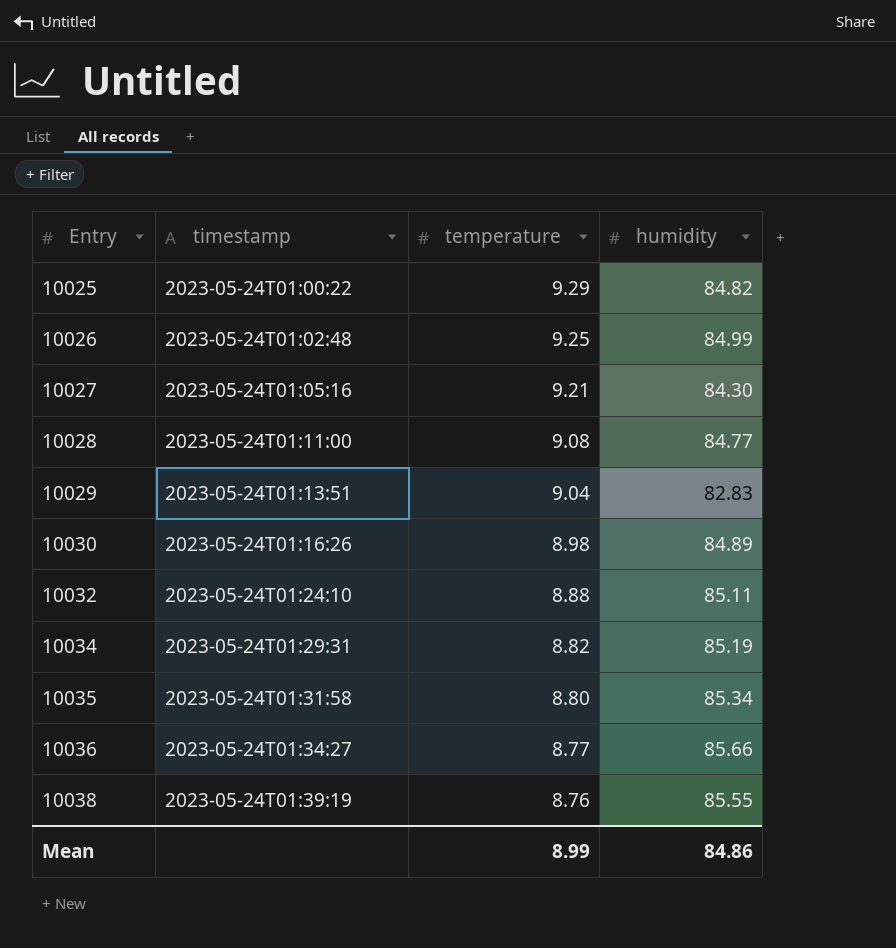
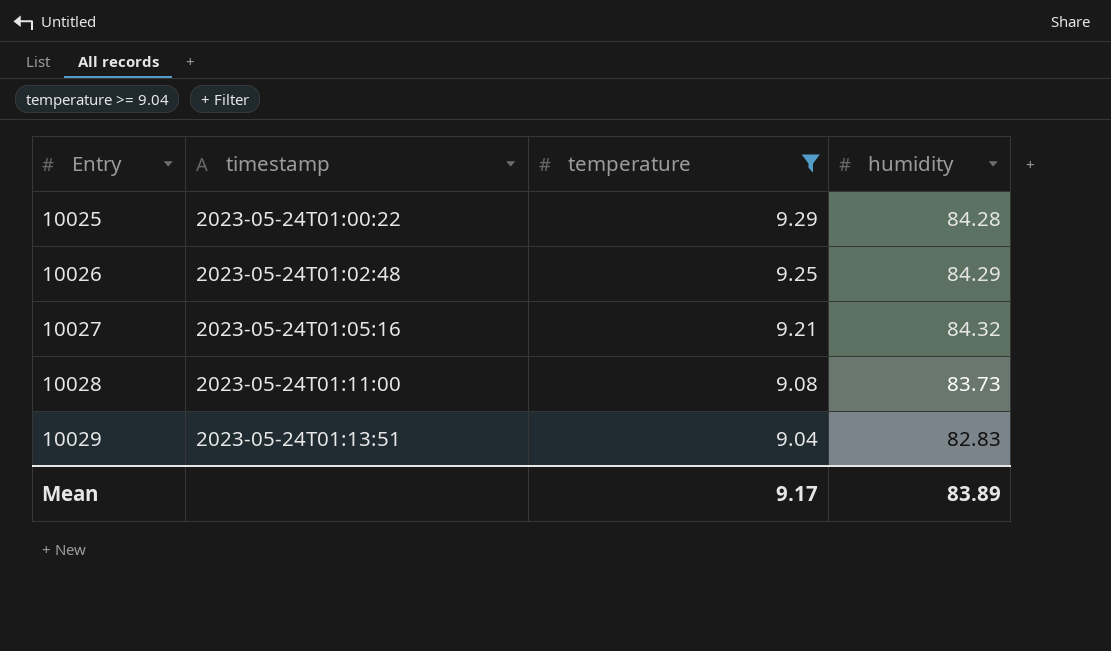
filter: none -> temperature >= 9.04
10025 | humidity: 84.82 -> 84.28
10026 | humidity: 84.99 -> 84.29
10027 | humidity: 84.30 -> 84.32
10028 | humidity: 84.77 -> 83.73
Mean | temperature: 8.99 -> 9.17
Mean | humidity: 84.86 -> 83.89

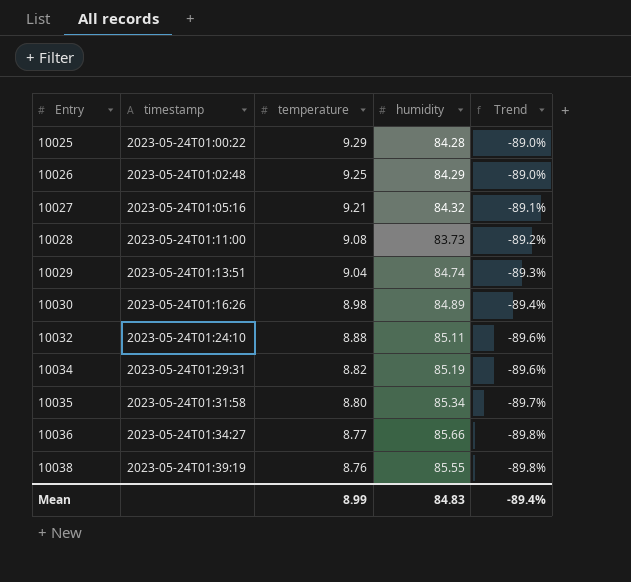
filter: temperature >= 9.04 -> none
column Trend | formula: none -> ([temperature] - [humidity]) / [humidity]
10029 | humidity: 82.83 -> 84.74
Mean | temperature: 9.17 -> 8.99
Mean | humidity: 83.89 -> 84.83

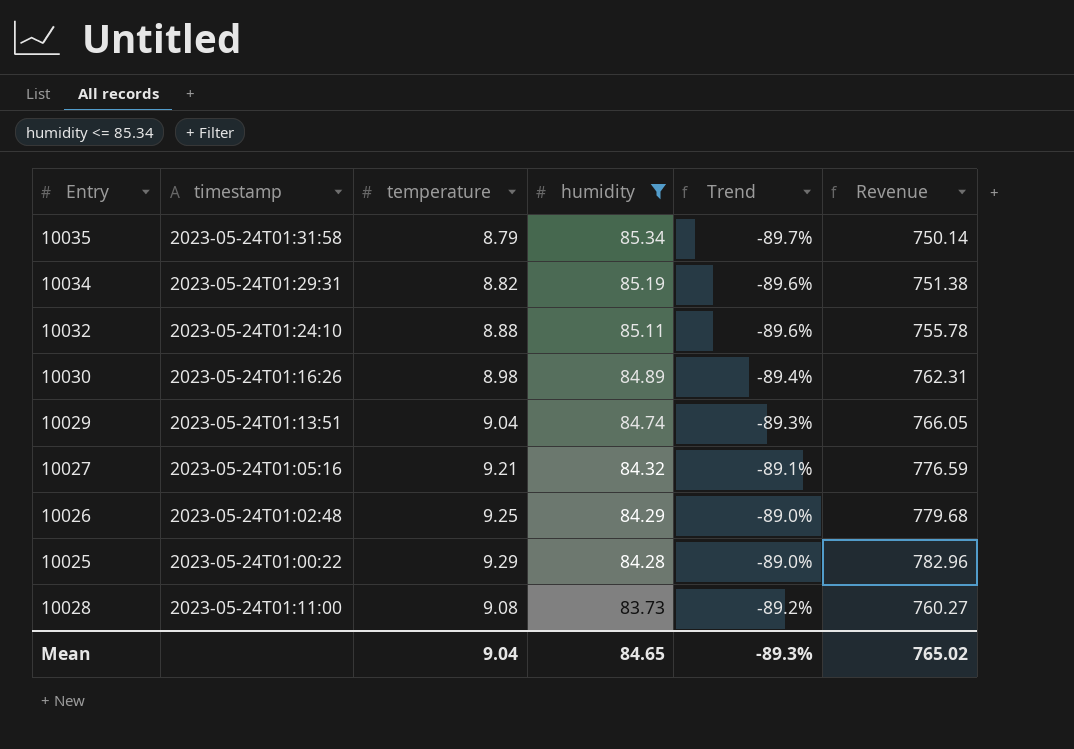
filter: none -> humidity <= 85.34
row order: Entry ascending -> humidity descending
column Revenue | formula: none -> [temperature] * [humidity]
10035 | temperature: 8.80 -> 8.79
Mean | temperature: 8.99 -> 9.04
Mean | humidity: 84.83 -> 84.65
Mean | Trend: -89.4% -> -89.3%

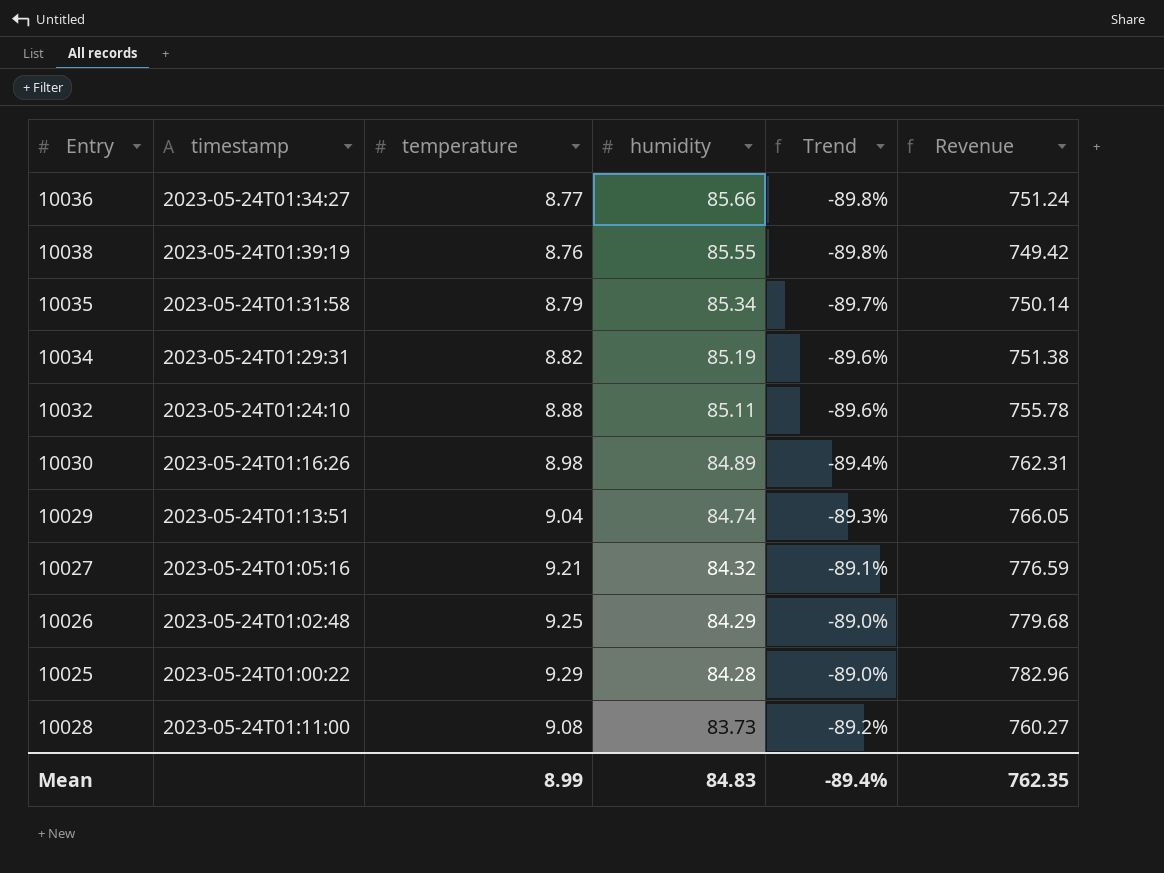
filter: humidity <= 85.34 -> none
Mean | temperature: 9.04 -> 8.99
Mean | humidity: 84.65 -> 84.83
Mean | Trend: -89.3% -> -89.4%
Mean | Revenue: 765.02 -> 762.35

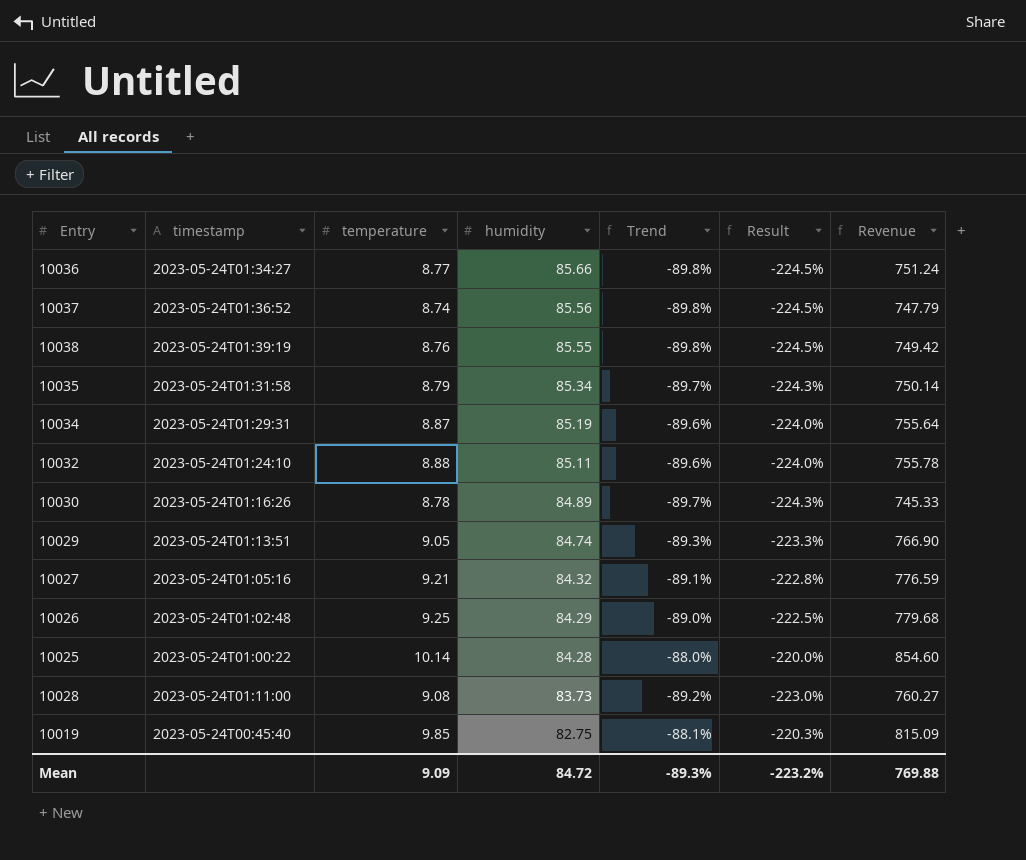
column Result | formula: none -> [Trend] * 2.5
row 10037: none -> 2023-05-24T01:36:52 | 8.74 | 85.56 | -89.8% | -224.5% | 747.79
10034 | temperature: 8.82 -> 8.87
10034 | Revenue: 751.38 -> 755.64
10030 | temperature: 8.98 -> 8.78
10030 | Trend: -89.4% -> -89.7%
10030 | Revenue: 762.31 -> 745.33
10029 | temperature: 9.04 -> 9.05
10029 | Revenue: 766.05 -> 766.90
10025 | temperature: 9.29 -> 10.14
10025 | Trend: -89.0% -> -88.0%
10025 | Revenue: 782.96 -> 854.60
row 10019: none -> 2023-05-24T00:45:40 | 9.85 | 82.75 | -88.1% | -220.3% | 815.09
Mean | temperature: 8.99 -> 9.09
Mean | humidity: 84.83 -> 84.72
Mean | Trend: -89.4% -> -89.3%
Mean | Revenue: 762.35 -> 769.88

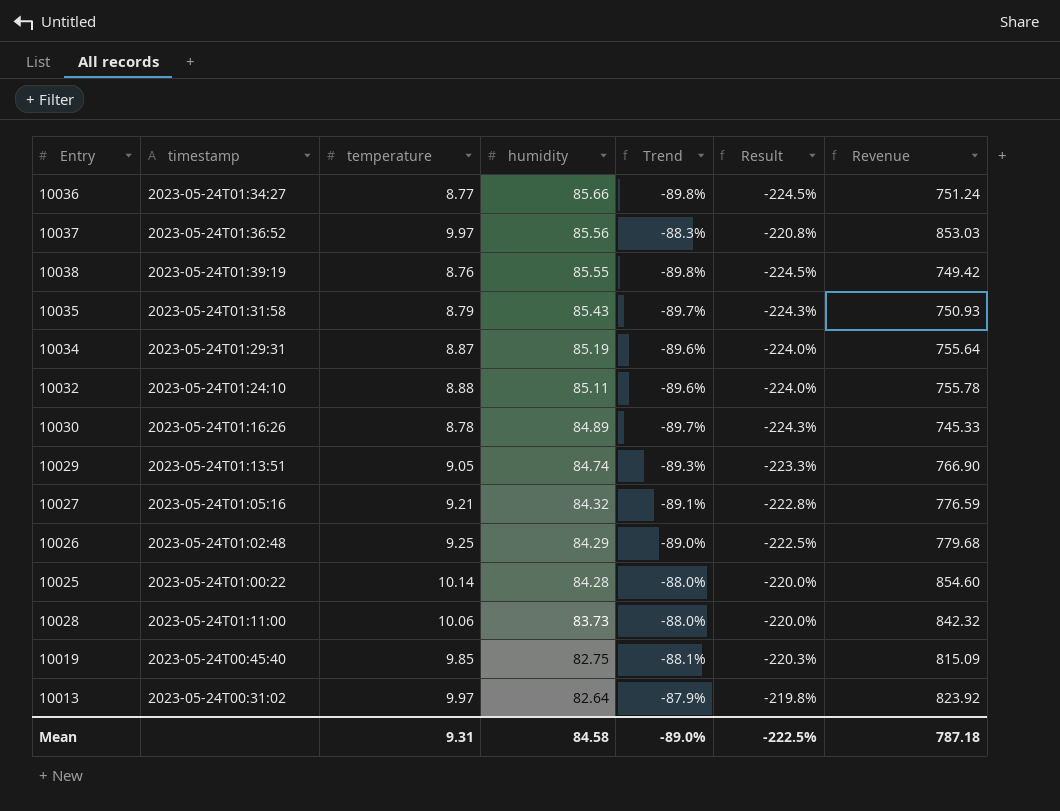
10037 | temperature: 8.74 -> 9.97
10037 | Trend: -89.8% -> -88.3%
10037 | Result: -224.5% -> -220.8%
10037 | Revenue: 747.79 -> 853.03
10035 | humidity: 85.34 -> 85.43
10035 | Revenue: 750.14 -> 750.93
10028 | temperature: 9.08 -> 10.06
10028 | Trend: -89.2% -> -88.0%
10028 | Result: -223.0% -> -220.0%
10028 | Revenue: 760.27 -> 842.32
row 10013: none -> 2023-05-24T00:31:02 | 9.97 | 82.64 | -87.9% | -219.8% | 823.92
Mean | temperature: 9.09 -> 9.31
Mean | humidity: 84.72 -> 84.58
Mean | Trend: -89.3% -> -89.0%
Mean | Result: -223.2% -> -222.5%
Mean | Revenue: 769.88 -> 787.18

